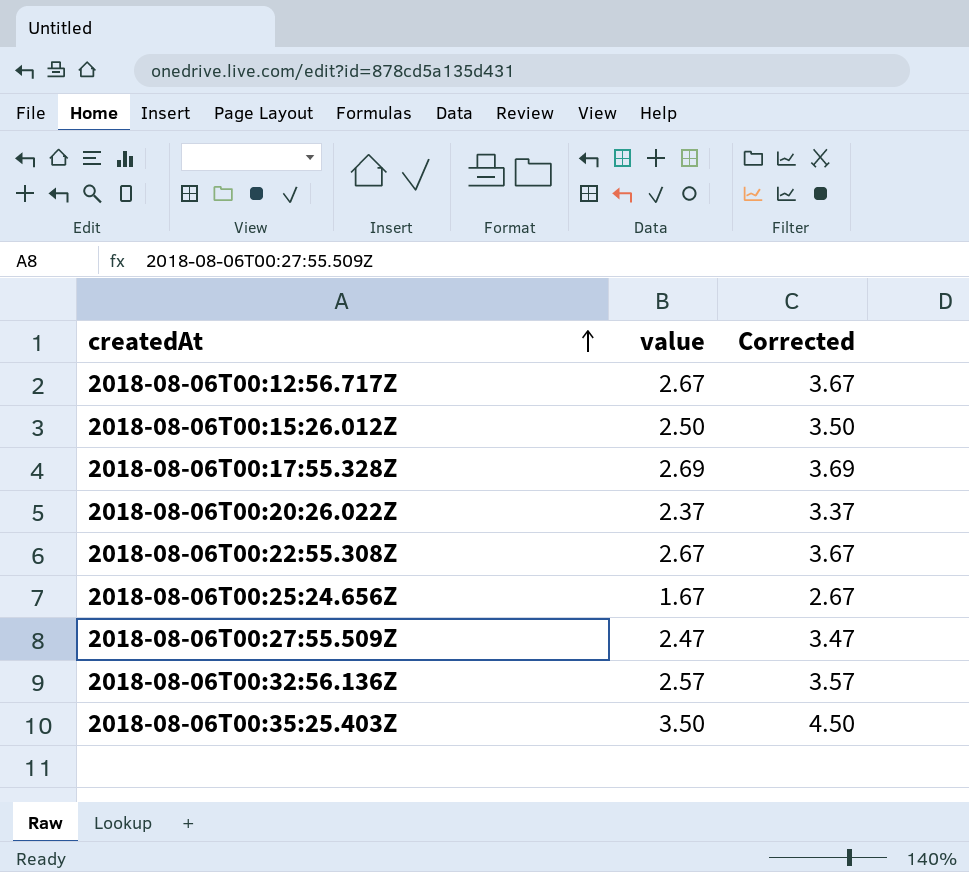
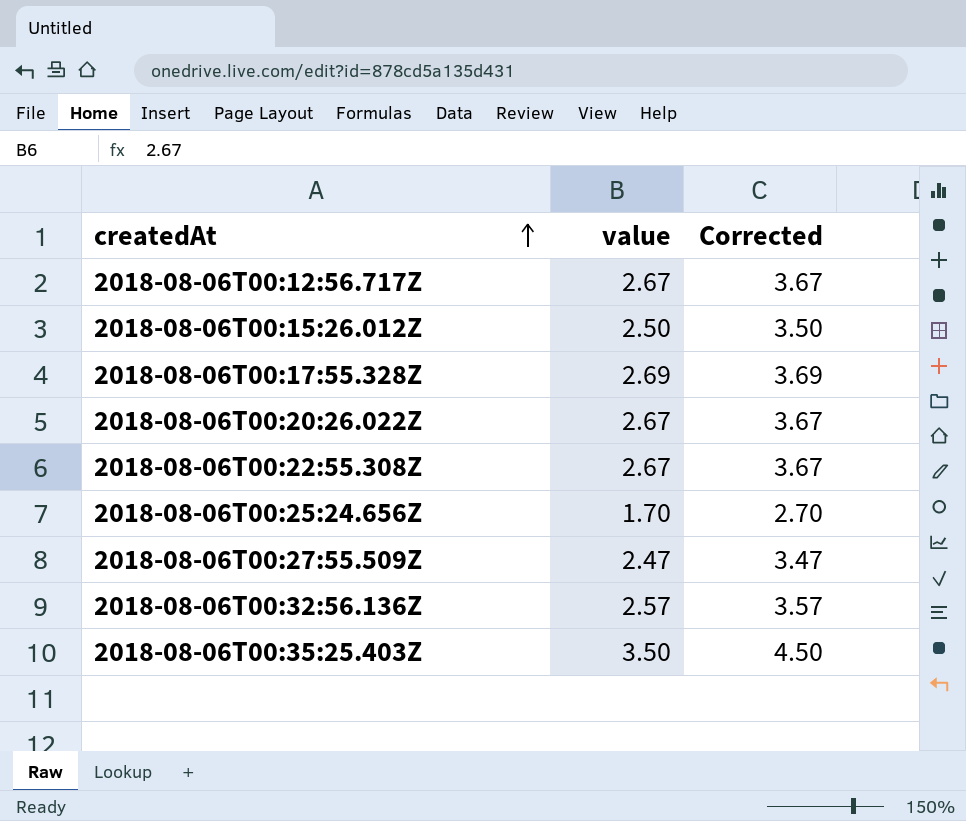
2018-08-06T00:20:26.022Z | value: 2.37 -> 2.67
2018-08-06T00:20:26.022Z | Corrected: 3.37 -> 3.67
2018-08-06T00:25:24.656Z | value: 1.67 -> 1.70
2018-08-06T00:25:24.656Z | Corrected: 2.67 -> 2.70

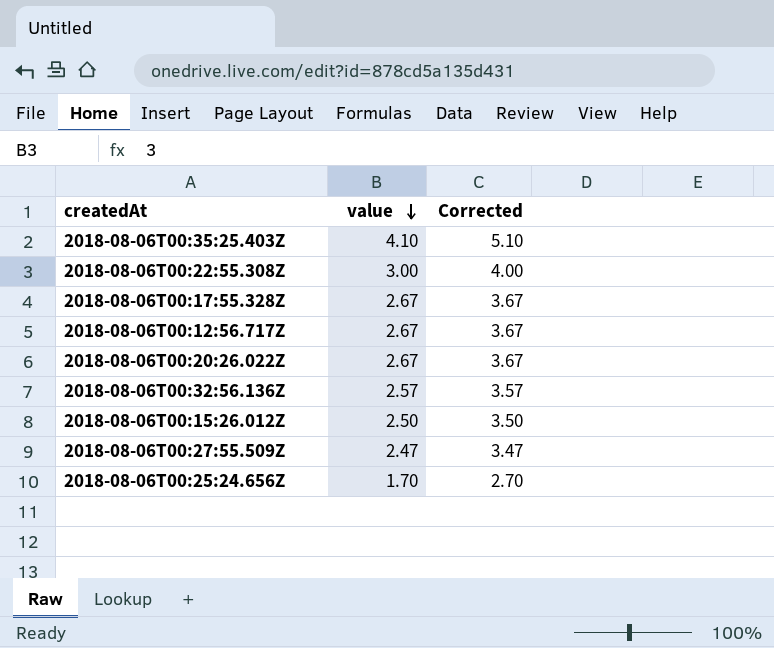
row order: createdAt ascending -> value descending
2018-08-06T00:35:25.403Z | value: 3.50 -> 4.10
2018-08-06T00:35:25.403Z | Corrected: 4.50 -> 5.10
2018-08-06T00:22:55.308Z | value: 2.67 -> 3.00
2018-08-06T00:22:55.308Z | Corrected: 3.67 -> 4.00
2018-08-06T00:17:55.328Z | value: 2.69 -> 2.67
2018-08-06T00:17:55.328Z | Corrected: 3.69 -> 3.67

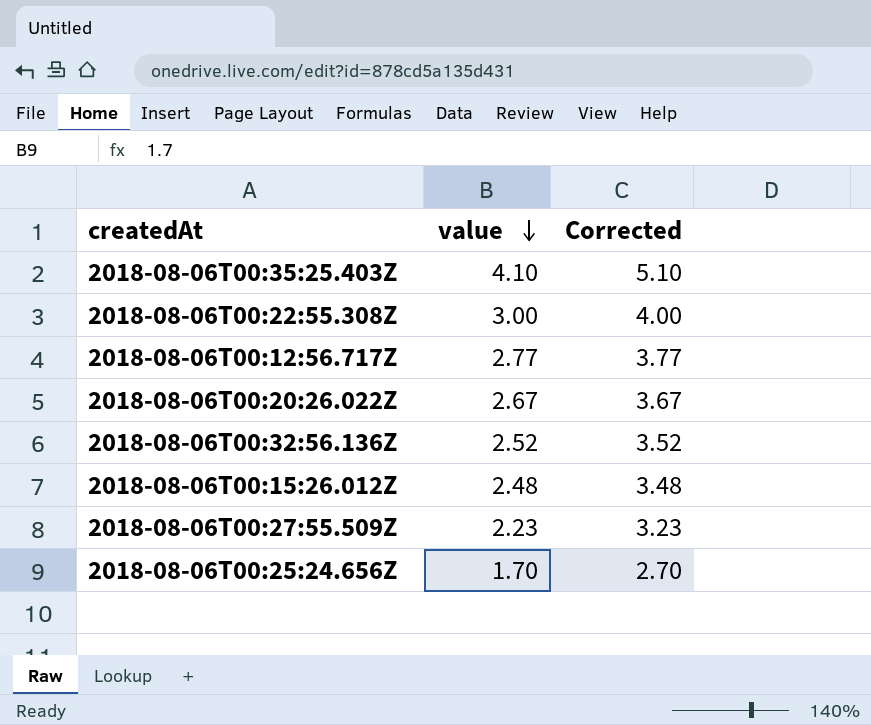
row 2018-08-06T00:17:55.328Z: 2.67 | 3.67 -> none
2018-08-06T00:12:56.717Z | value: 2.67 -> 2.77
2018-08-06T00:12:56.717Z | Corrected: 3.67 -> 3.77
2018-08-06T00:32:56.136Z | value: 2.57 -> 2.52
2018-08-06T00:32:56.136Z | Corrected: 3.57 -> 3.52
2018-08-06T00:15:26.012Z | value: 2.50 -> 2.48
2018-08-06T00:15:26.012Z | Corrected: 3.50 -> 3.48
2018-08-06T00:27:55.509Z | value: 2.47 -> 2.23
2018-08-06T00:27:55.509Z | Corrected: 3.47 -> 3.23

